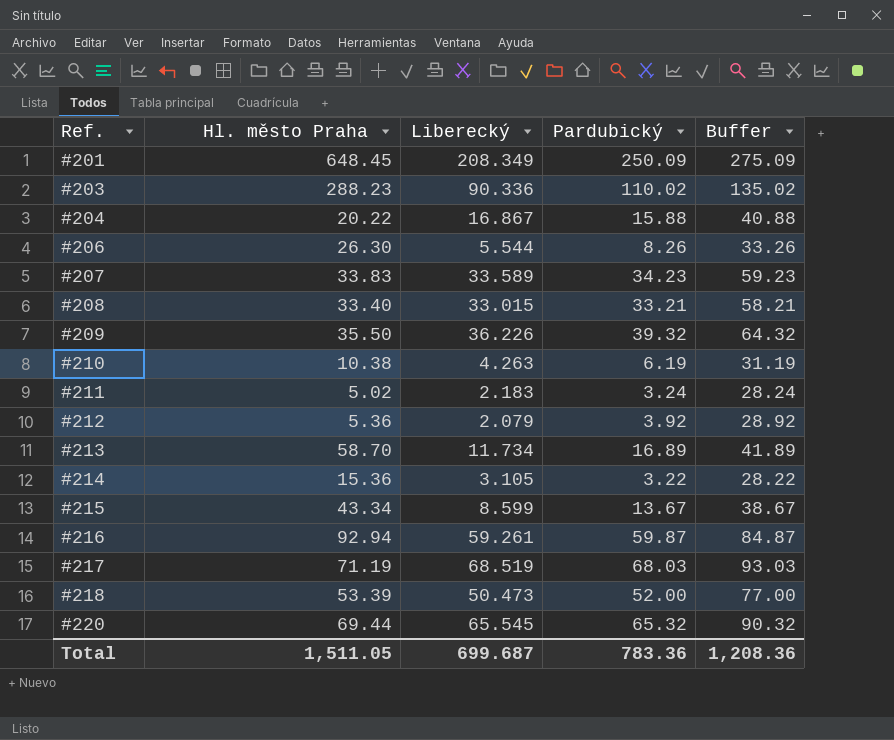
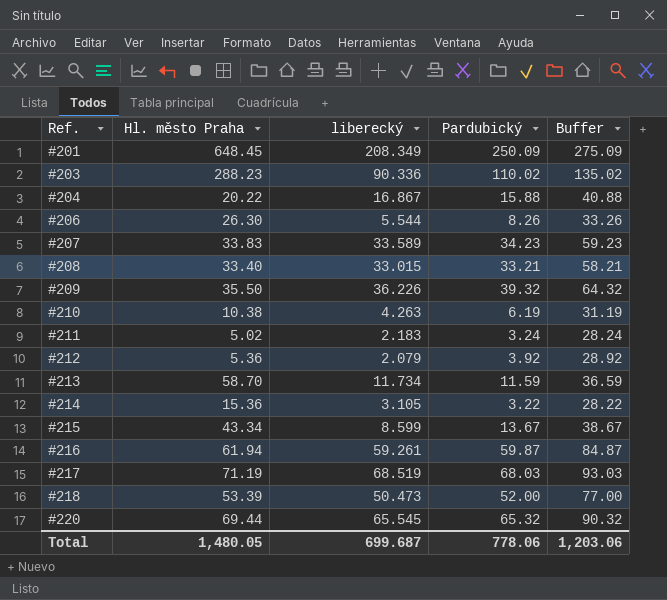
column name: Liberecký -> liberecký
#213 | Pardubický: 16.89 -> 11.59
#213 | Buffer: 41.89 -> 36.59
#216 | Hl. město Praha: 92.94 -> 61.94
Total | Hl. město Praha: 1,511.05 -> 1,480.05
Total | Pardubický: 783.36 -> 778.06
Total | Buffer: 1,208.36 -> 1,203.06

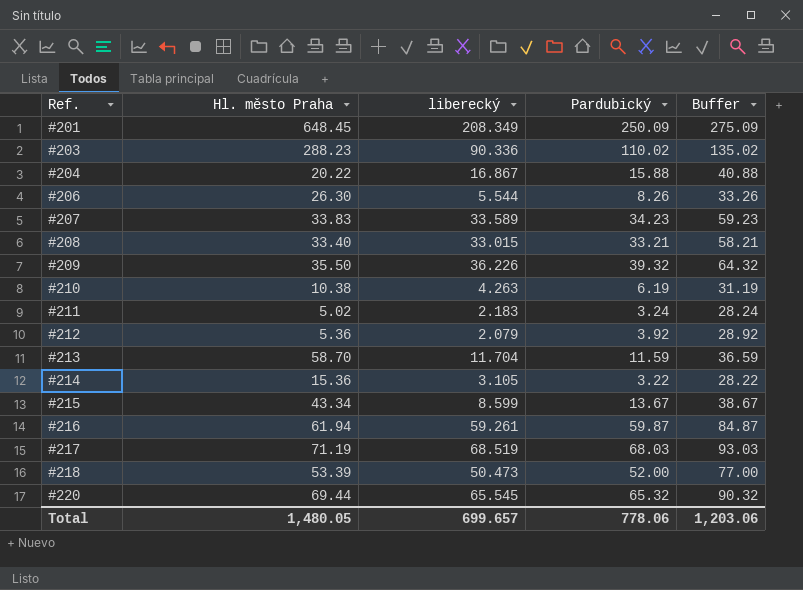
#213 | liberecký: 11.734 -> 11.704
Total | liberecký: 699.687 -> 699.657

